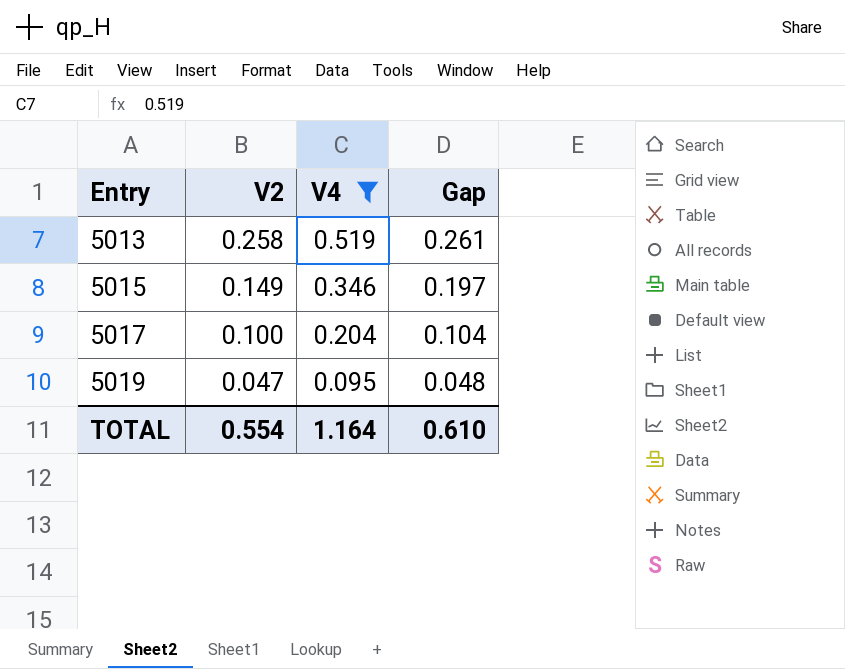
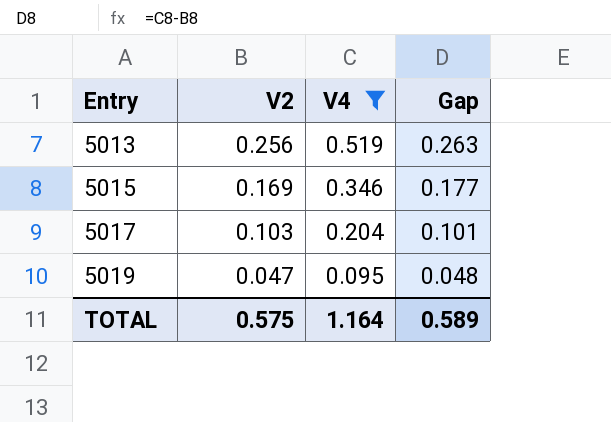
5013 | V2: 0.258 -> 0.256
5013 | Gap: 0.261 -> 0.263
5015 | V2: 0.149 -> 0.169
5015 | Gap: 0.197 -> 0.177
5017 | V2: 0.100 -> 0.103
5017 | Gap: 0.104 -> 0.101
TOTAL | V2: 0.554 -> 0.575
TOTAL | Gap: 0.610 -> 0.589

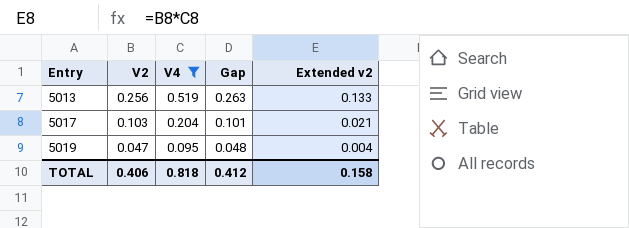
column Extended v2 | formula: none -> [V2] * [V4]
row 5015: 0.169 | 0.346 | 0.177 -> none
TOTAL | V2: 0.575 -> 0.406
TOTAL | V4: 1.164 -> 0.818
TOTAL | Gap: 0.589 -> 0.412

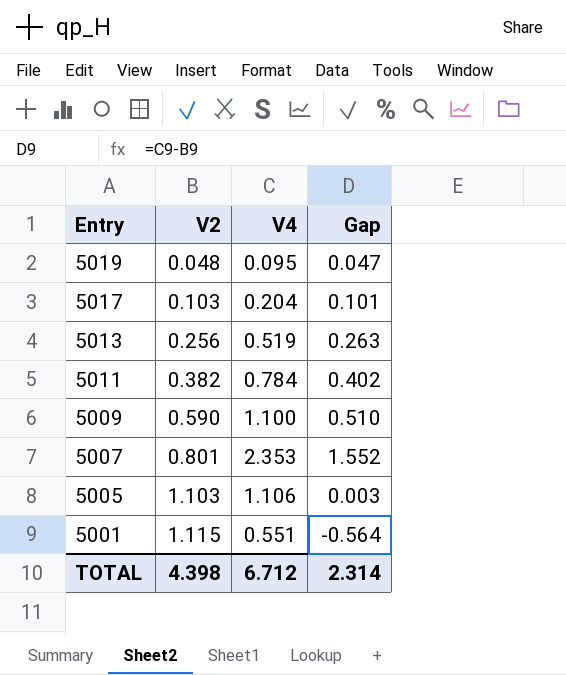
filter: V4 <= 0.519 -> none
row order: Entry ascending -> Entry descending
column Extended v2 | formula: [V2] * [V4] -> none
5019 | V2: 0.047 -> 0.048
5019 | Gap: 0.048 -> 0.047
TOTAL | V2: 0.406 -> 4.398
TOTAL | V4: 0.818 -> 6.712
TOTAL | Gap: 0.412 -> 2.314

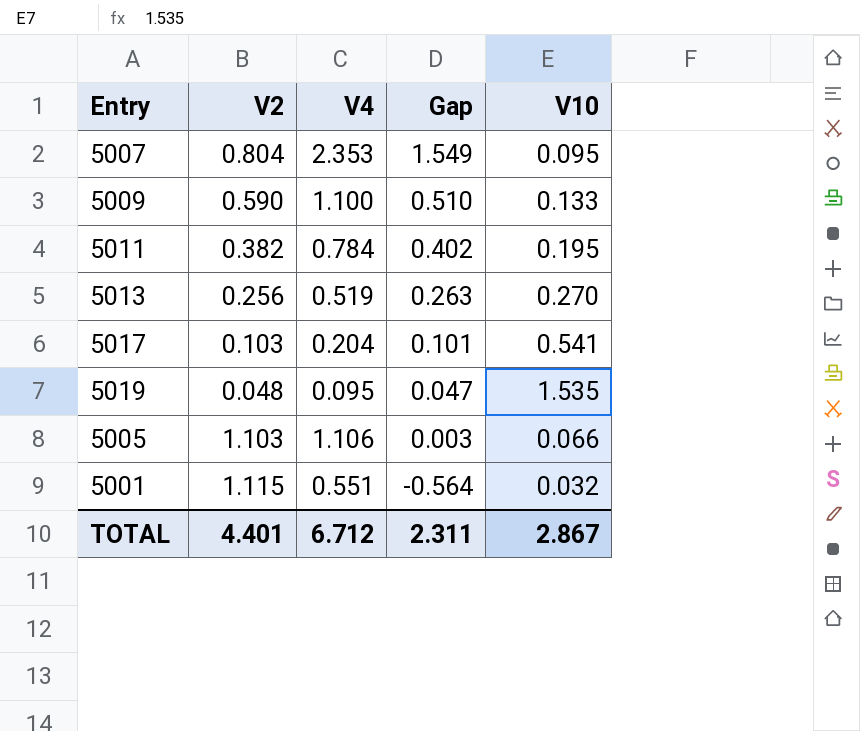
row order: Entry descending -> Gap descending
column V10 | position: none -> 5
5007 | V2: 0.801 -> 0.804
5007 | Gap: 1.552 -> 1.549
TOTAL | V2: 4.398 -> 4.401
TOTAL | Gap: 2.314 -> 2.311

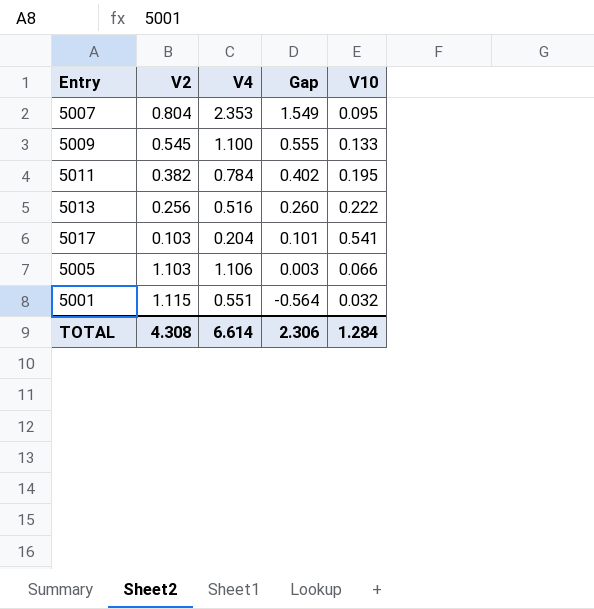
row 5019: 0.048 | 0.095 | 0.047 | 1.535 -> none
5009 | V2: 0.590 -> 0.545
5009 | Gap: 0.510 -> 0.555
5013 | V4: 0.519 -> 0.516
5013 | Gap: 0.263 -> 0.260
5013 | V10: 0.270 -> 0.222
TOTAL | V2: 4.401 -> 4.308
TOTAL | V4: 6.712 -> 6.614
TOTAL | Gap: 2.311 -> 2.306
TOTAL | V10: 2.867 -> 1.284

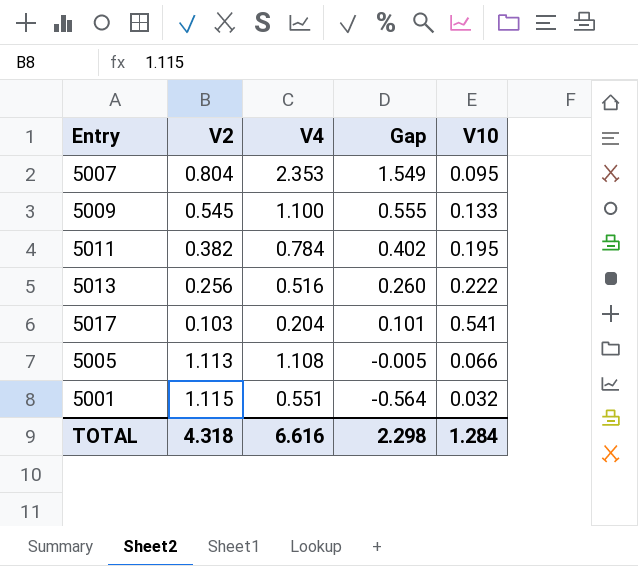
5005 | V2: 1.103 -> 1.113
5005 | V4: 1.106 -> 1.108
5005 | Gap: 0.003 -> -0.005
TOTAL | V2: 4.308 -> 4.318
TOTAL | V4: 6.614 -> 6.616
TOTAL | Gap: 2.306 -> 2.298

